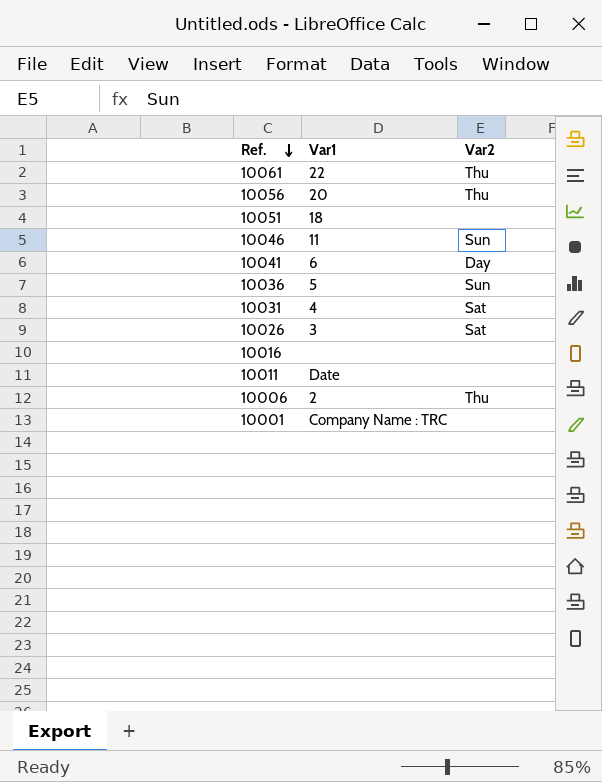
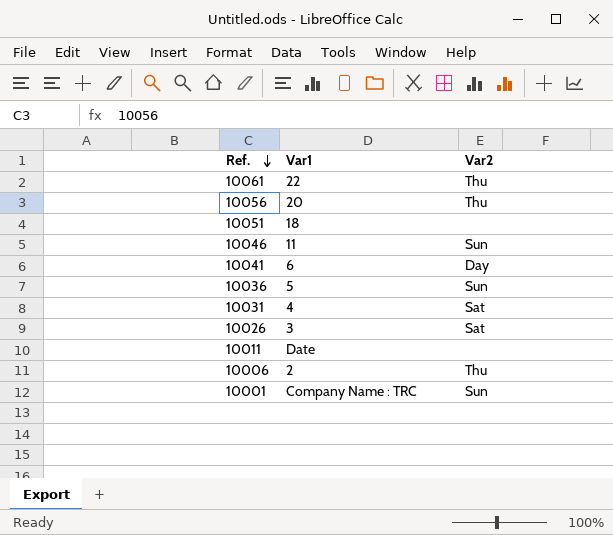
row 10016: none | none -> none
10001 | Var2: none -> Sun

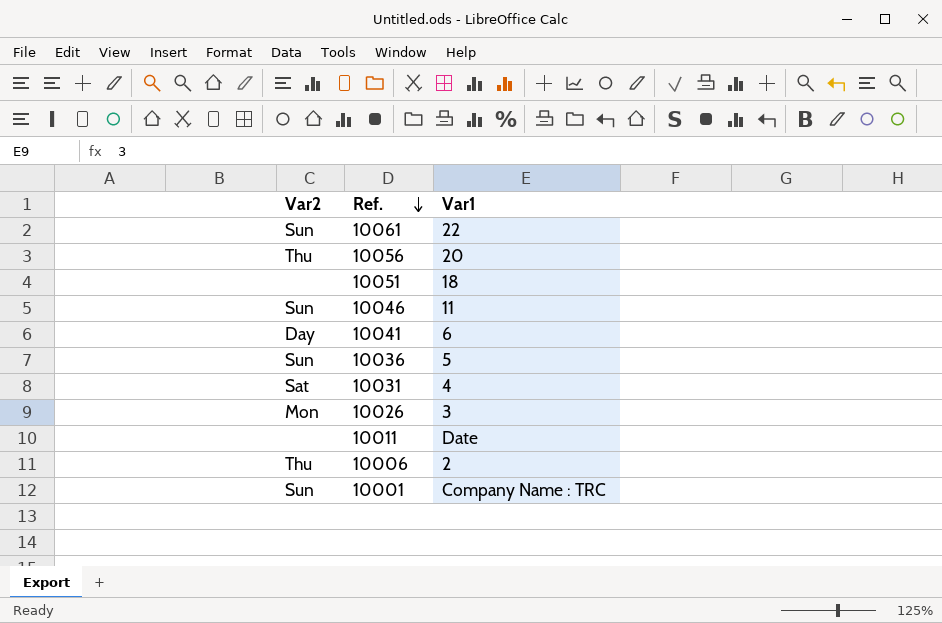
column Var2 | position: 3 -> 1
10061 | Var2: Thu -> Sun
10026 | Var2: Sat -> Mon

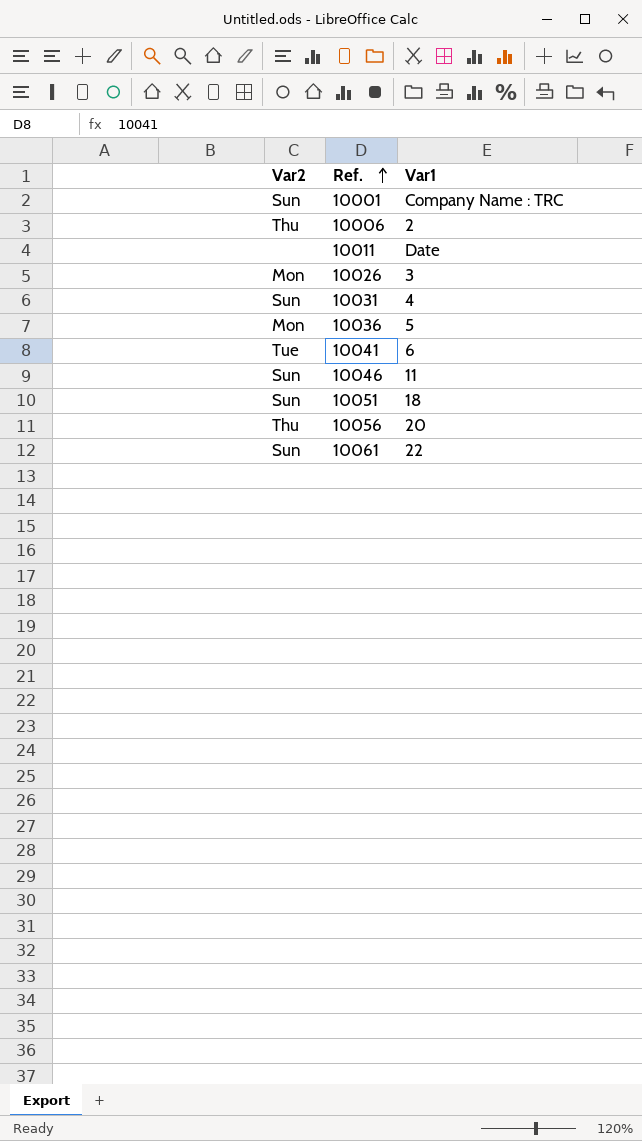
row order: Ref. descending -> Ref. ascending
10031 | Var2: Sat -> Sun
10036 | Var2: Sun -> Mon
10041 | Var2: Day -> Tue
10051 | Var2: none -> Sun

